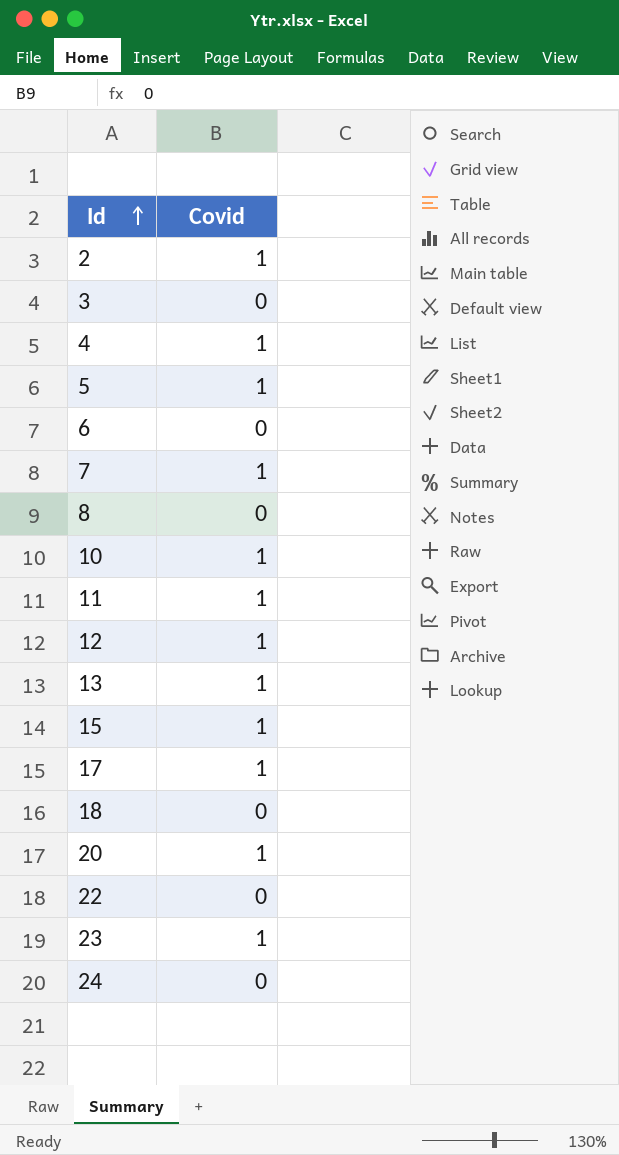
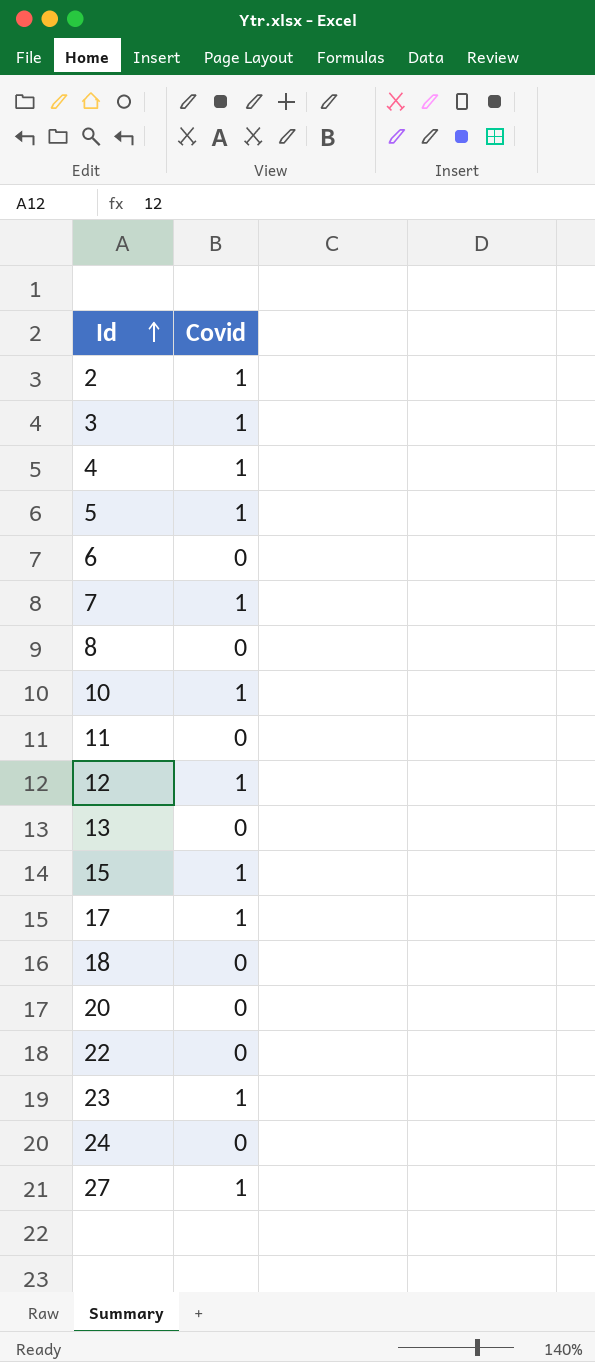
3 | Covid: 0 -> 1
11 | Covid: 1 -> 0
13 | Covid: 1 -> 0
20 | Covid: 1 -> 0
row 27: none -> 1

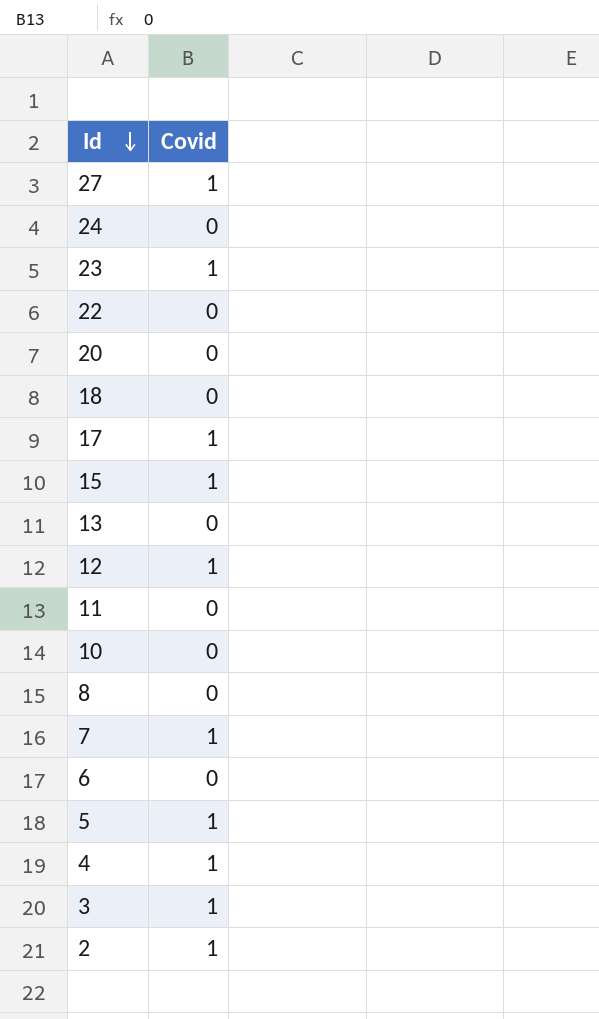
row order: Id ascending -> Id descending
10 | Covid: 1 -> 0

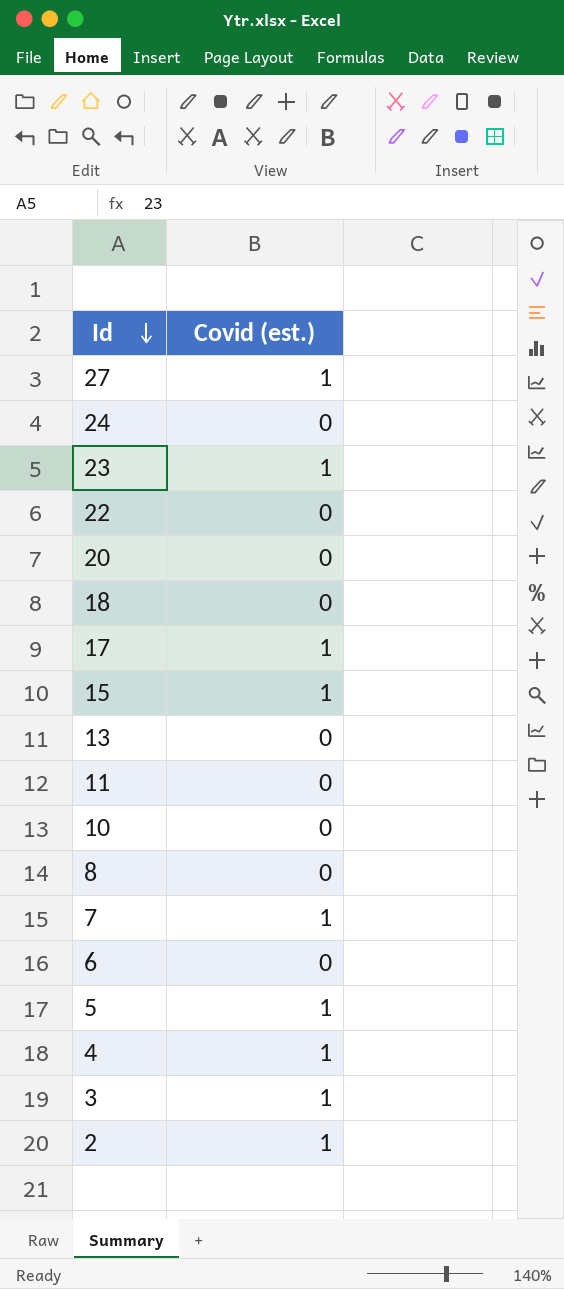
column name: Covid -> Covid (est.)
row 12: 1 -> none

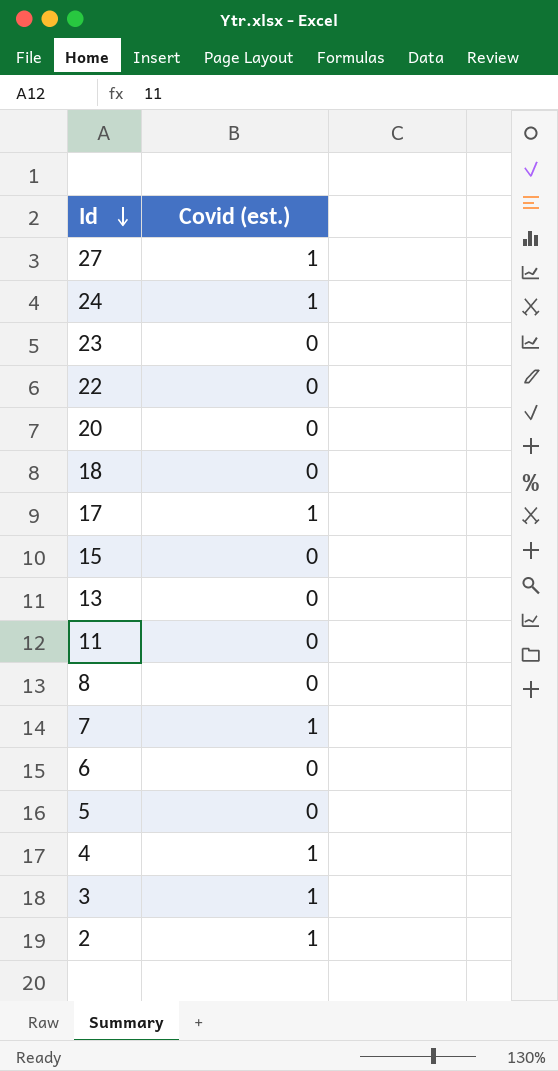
row 10: 0 -> none
24 | Covid (est.): 0 -> 1
23 | Covid (est.): 1 -> 0
15 | Covid (est.): 1 -> 0
5 | Covid (est.): 1 -> 0

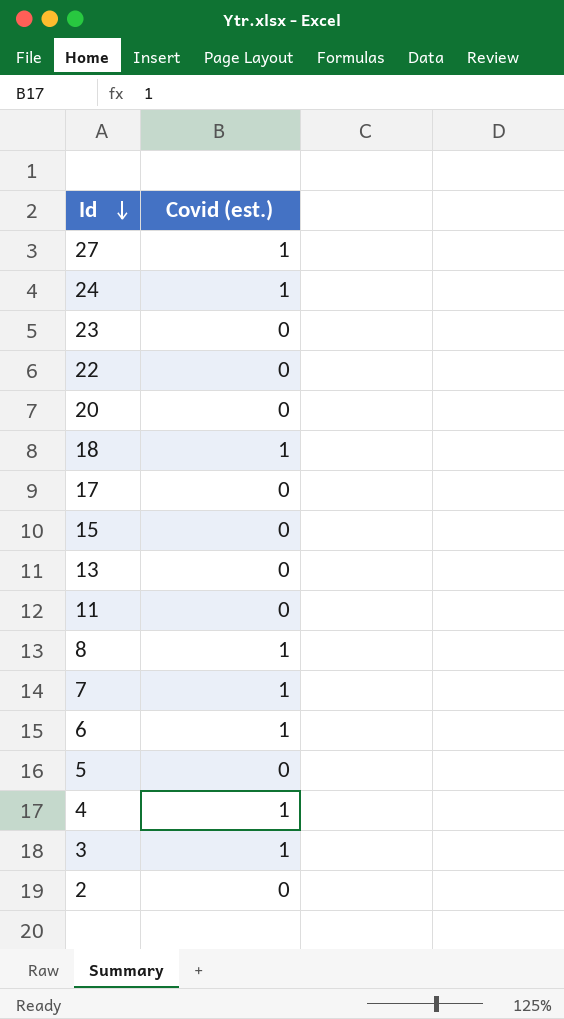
18 | Covid (est.): 0 -> 1
17 | Covid (est.): 1 -> 0
8 | Covid (est.): 0 -> 1
6 | Covid (est.): 0 -> 1
2 | Covid (est.): 1 -> 0

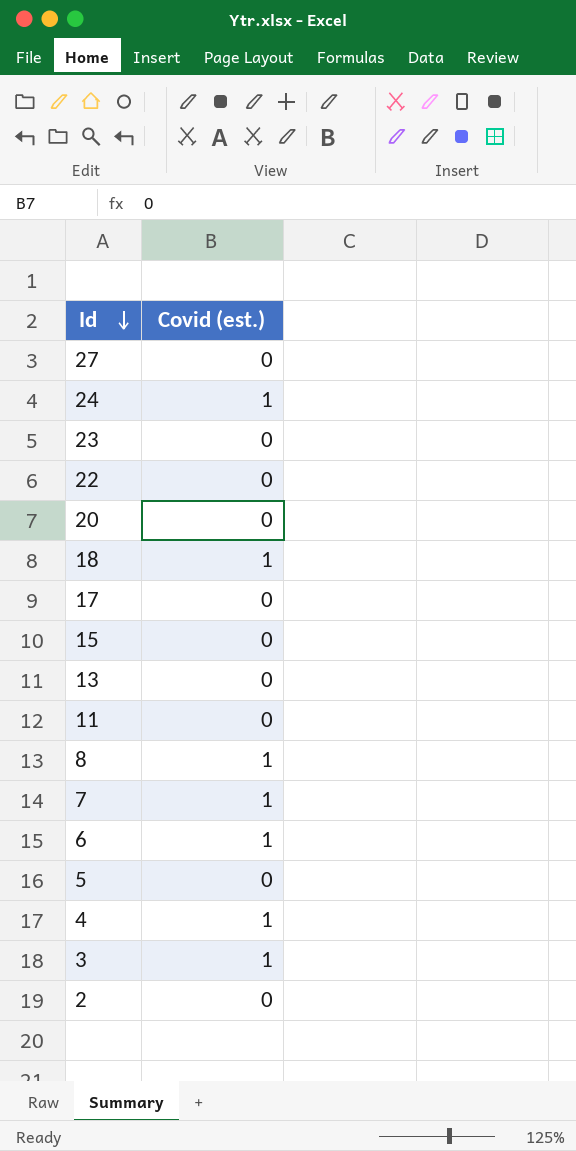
27 | Covid (est.): 1 -> 0

